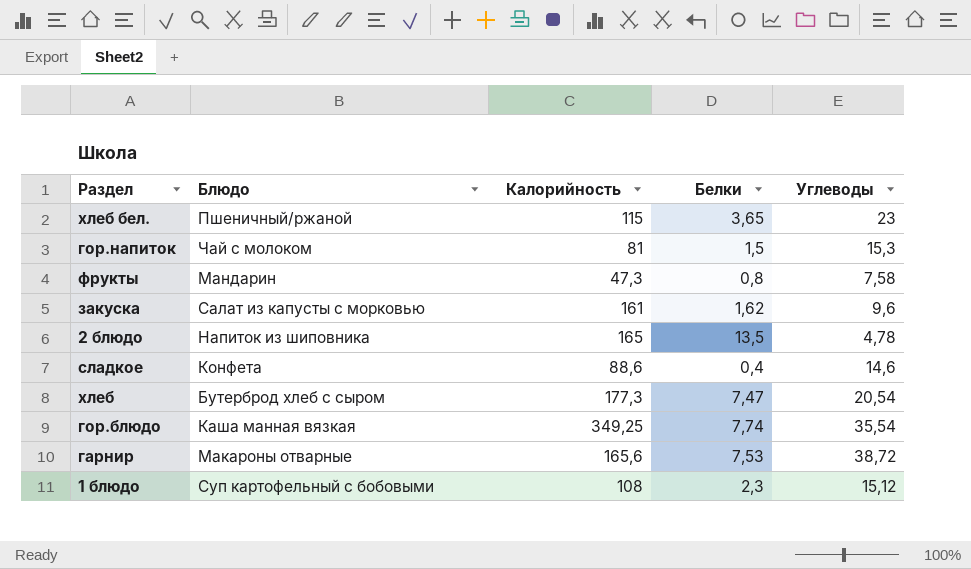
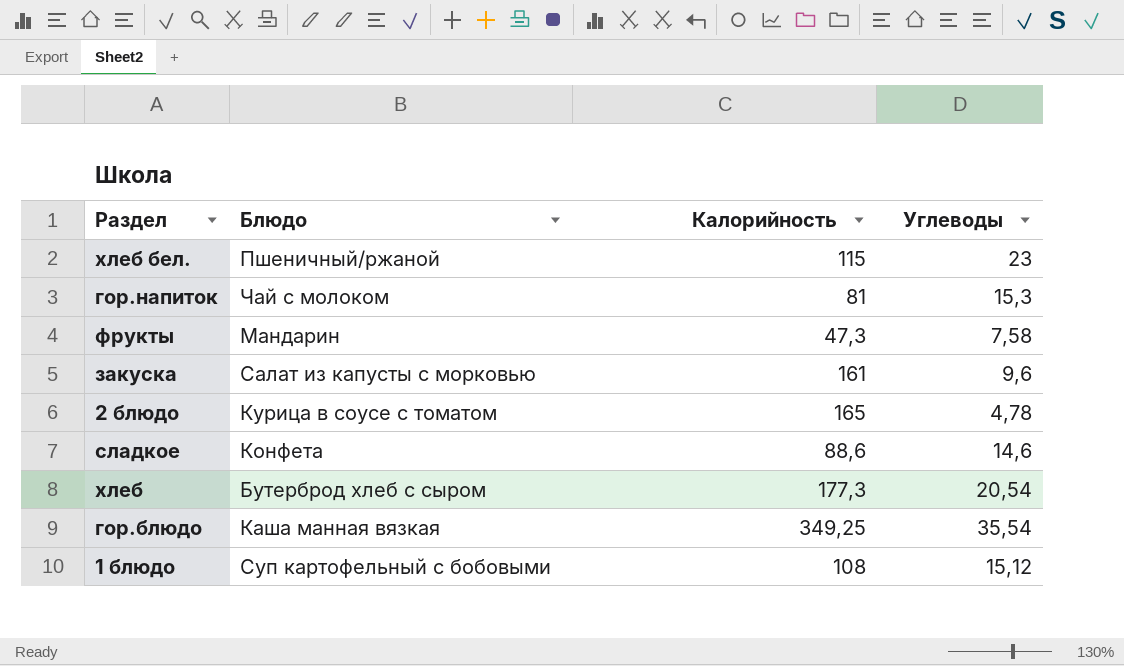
column Белки | position: 4 -> none
row гарнир: Макароны отварные | 165,6 | 7,53 | 38,72 -> none
2 блюдо | Блюдо: Напиток из шиповника -> Курица в соусе с томатом

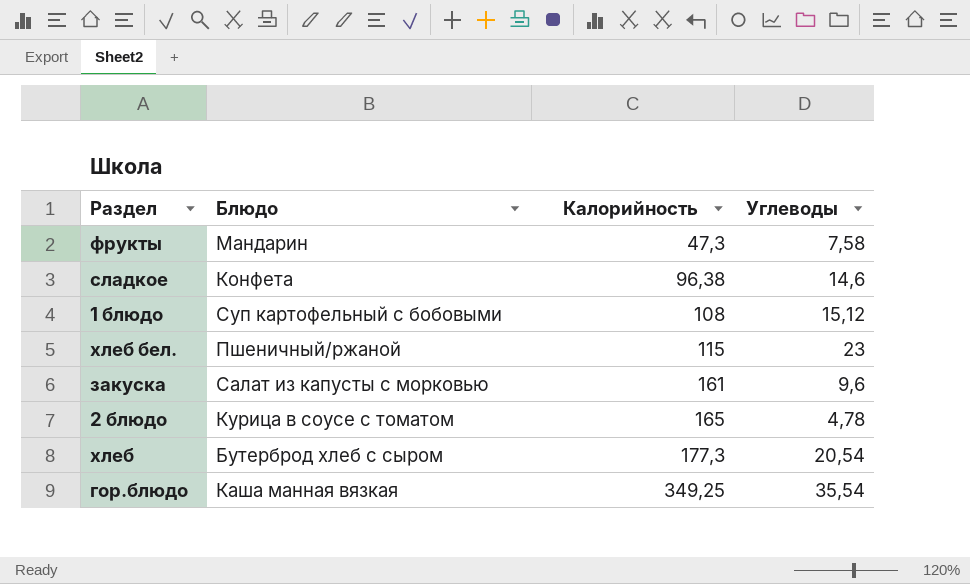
row order: none -> Калорийность ascending
row гор.напиток: Чай с молоком | 81 | 15,3 -> none
сладкое | Калорийность: 88,6 -> 96,38

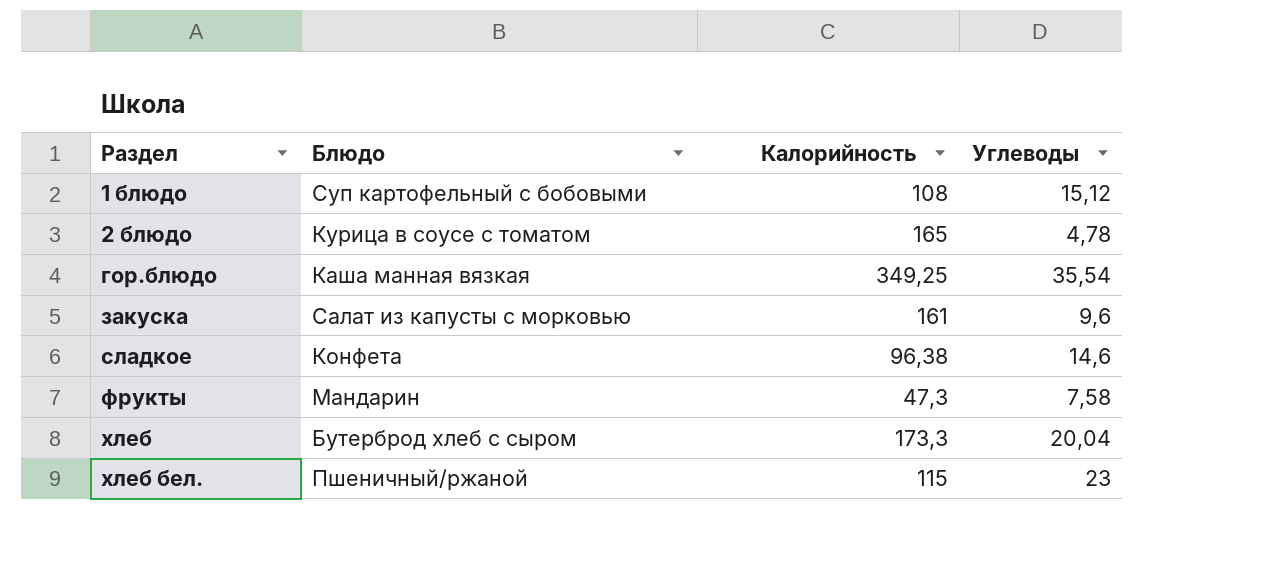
row order: Калорийность ascending -> Раздел ascending
хлеб | Калорийность: 177,3 -> 173,3
хлеб | Углеводы: 20,54 -> 20,04

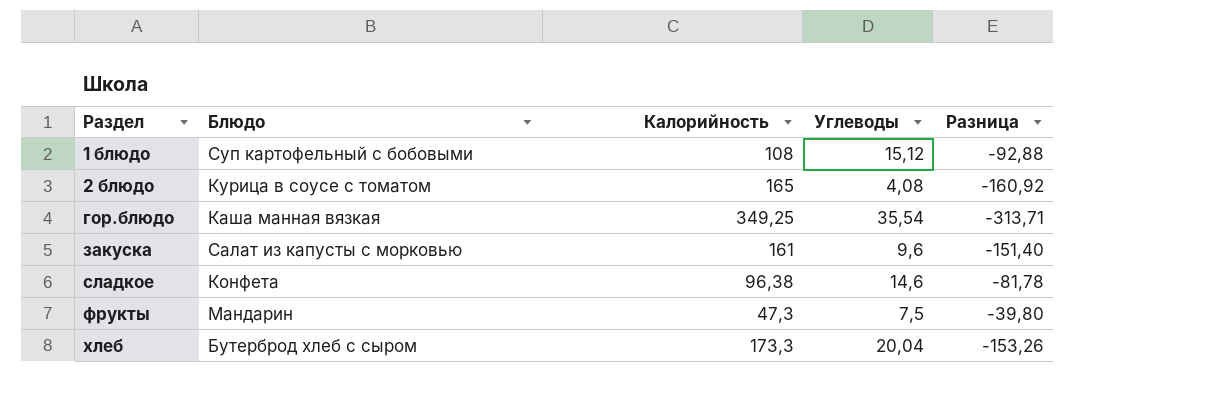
column Разница | formula: none -> [Углеводы] - [Калорийность]
row хлеб бел.: Пшеничный/ржаной | 115 | 23 -> none
2 блюдо | Углеводы: 4,78 -> 4,08
фрукты | Углеводы: 7,58 -> 7,5

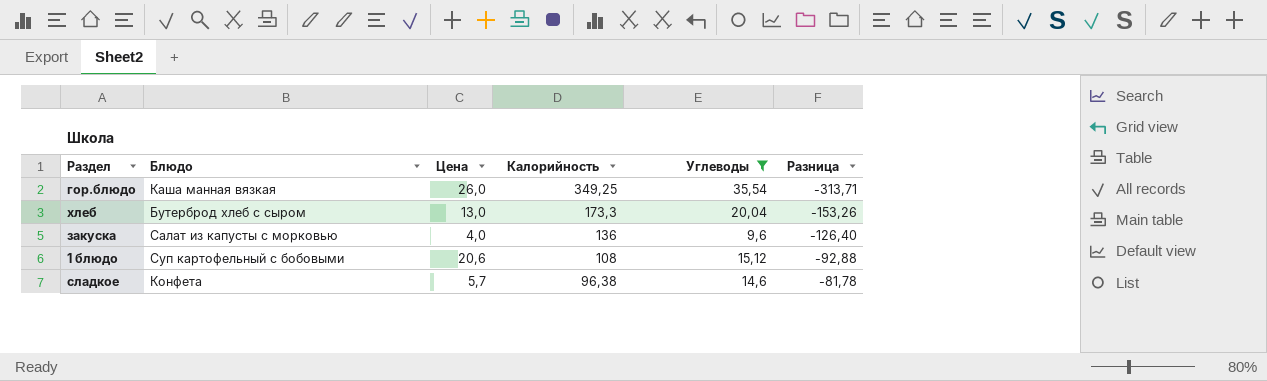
filter: none -> Углеводы >= 9,6
row order: Раздел ascending -> Калорийность descending
column Цена | position: none -> 3
закуска | Калорийность: 161 -> 136
закуска | Разница: -151,40 -> -126,40

